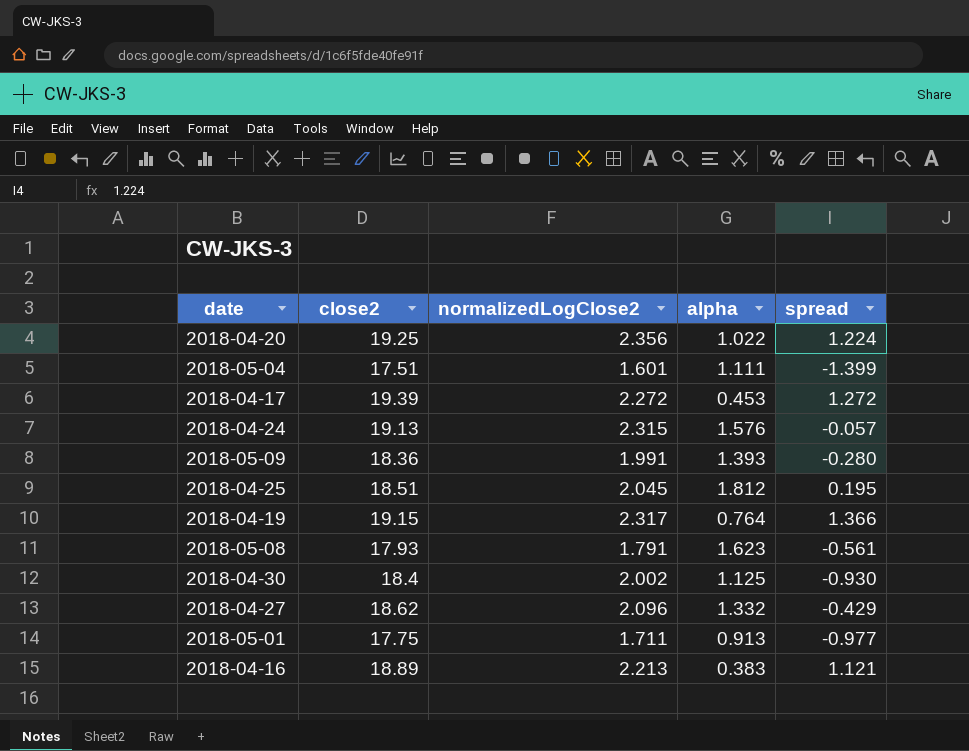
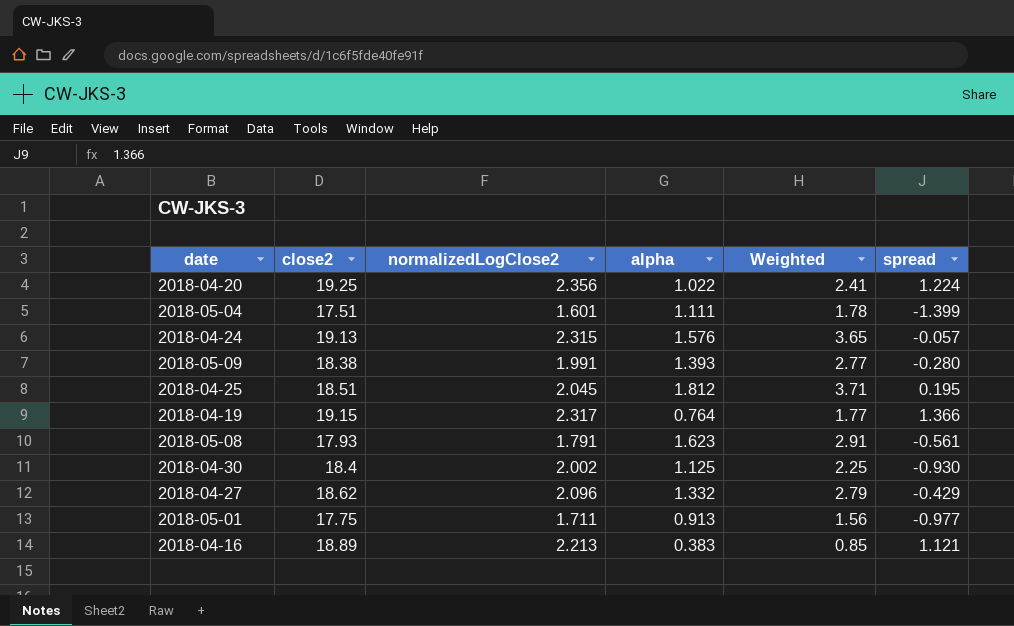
column Weighted | formula: none -> [normalizedLogClose2] * [alpha]
row 2018-04-17: 19.39 | 2.272 | 0.453 | 1.272 -> none
2018-05-09 | close2: 18.36 -> 18.38

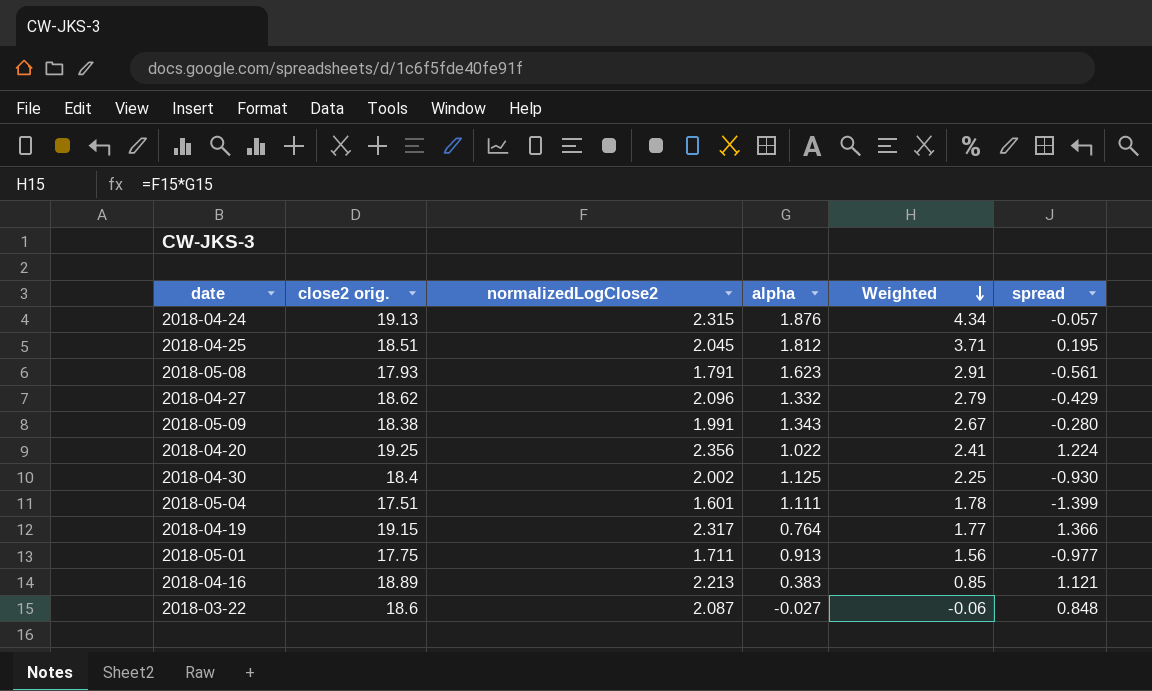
row order: none -> Weighted descending
column name: close2 -> close2 orig.
2018-04-24 | alpha: 1.576 -> 1.876
2018-04-24 | Weighted: 3.65 -> 4.34
2018-05-09 | alpha: 1.393 -> 1.343
2018-05-09 | Weighted: 2.77 -> 2.67
row 2018-03-22: none -> 18.6 | 2.087 | -0.027 | -0.06 | 0.848

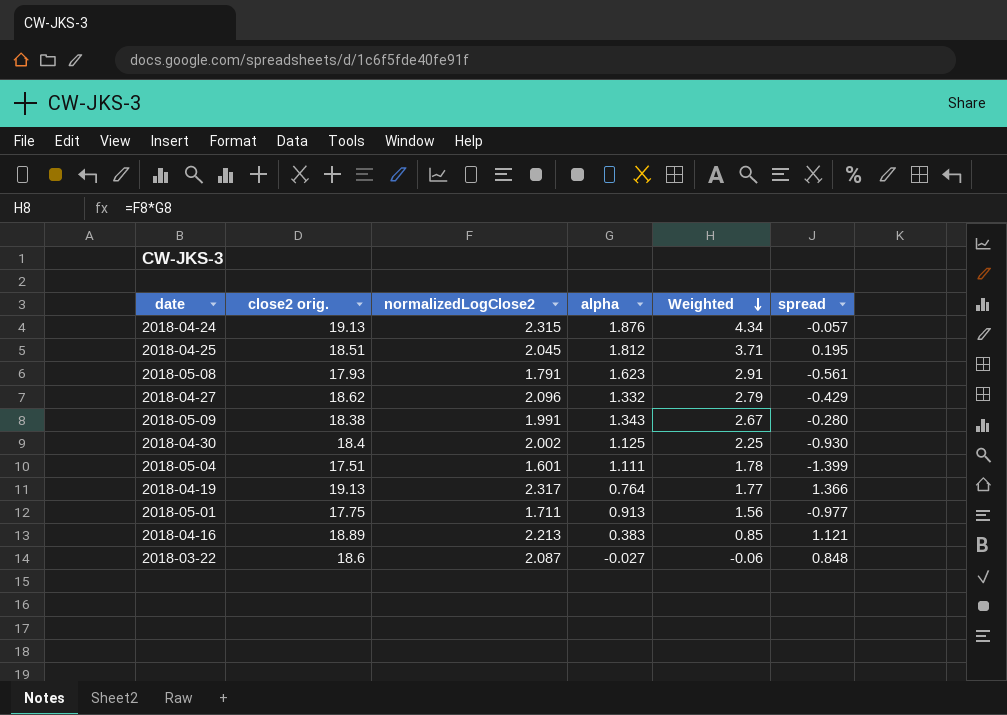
row 2018-04-20: 19.25 | 2.356 | 1.022 | 2.41 | 1.224 -> none
2018-04-19 | close2 orig.: 19.15 -> 19.13

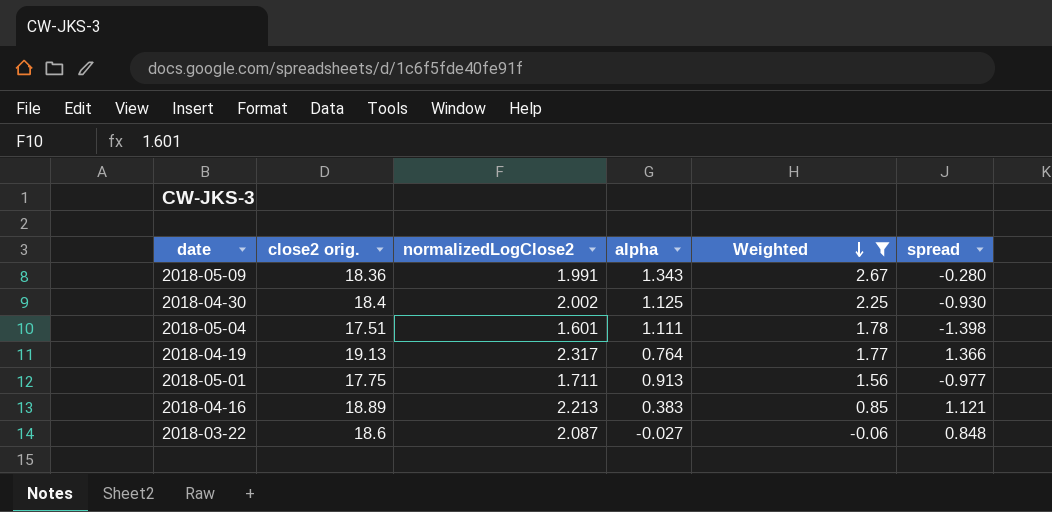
filter: none -> Weighted <= 2.67
2018-05-09 | close2 orig.: 18.38 -> 18.36
2018-05-04 | spread: -1.399 -> -1.398

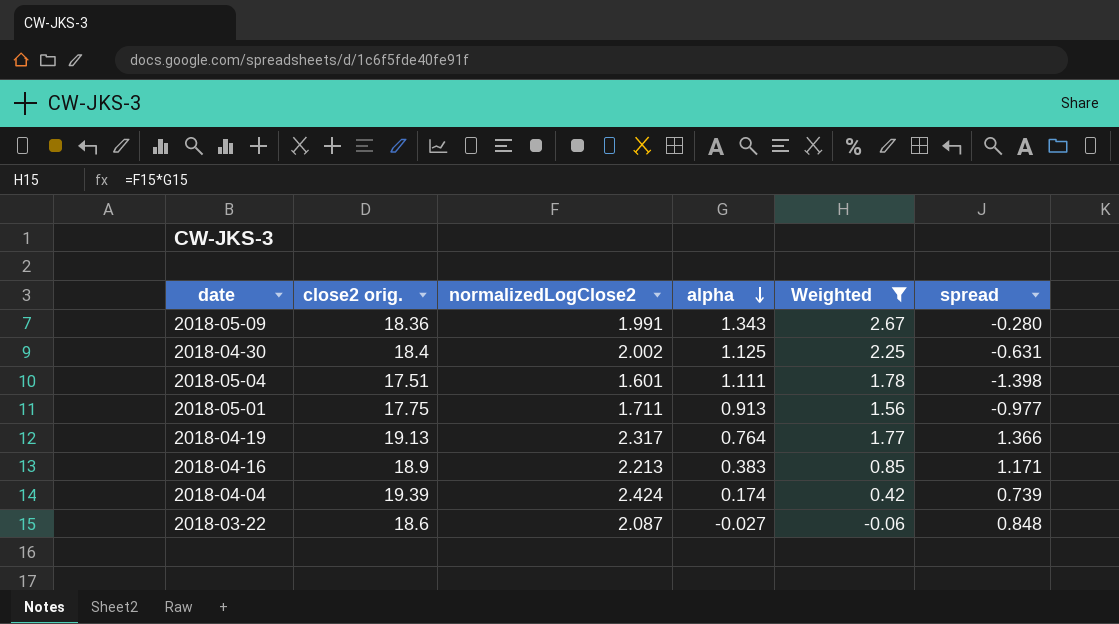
row order: Weighted descending -> alpha descending
2018-04-30 | spread: -0.930 -> -0.631
2018-04-16 | close2 orig.: 18.89 -> 18.9
2018-04-16 | spread: 1.121 -> 1.171
row 2018-04-04: none -> 19.39 | 2.424 | 0.174 | 0.42 | 0.739

